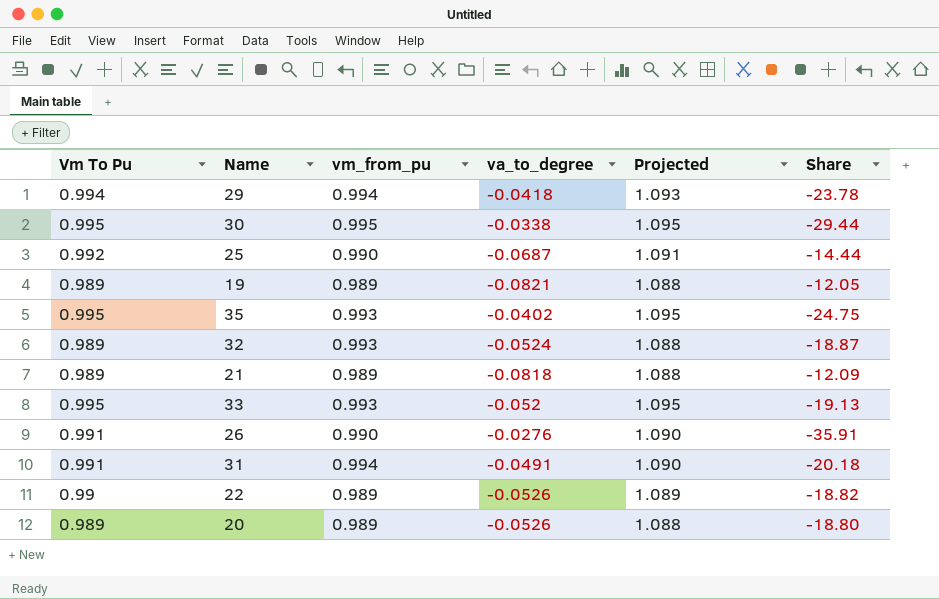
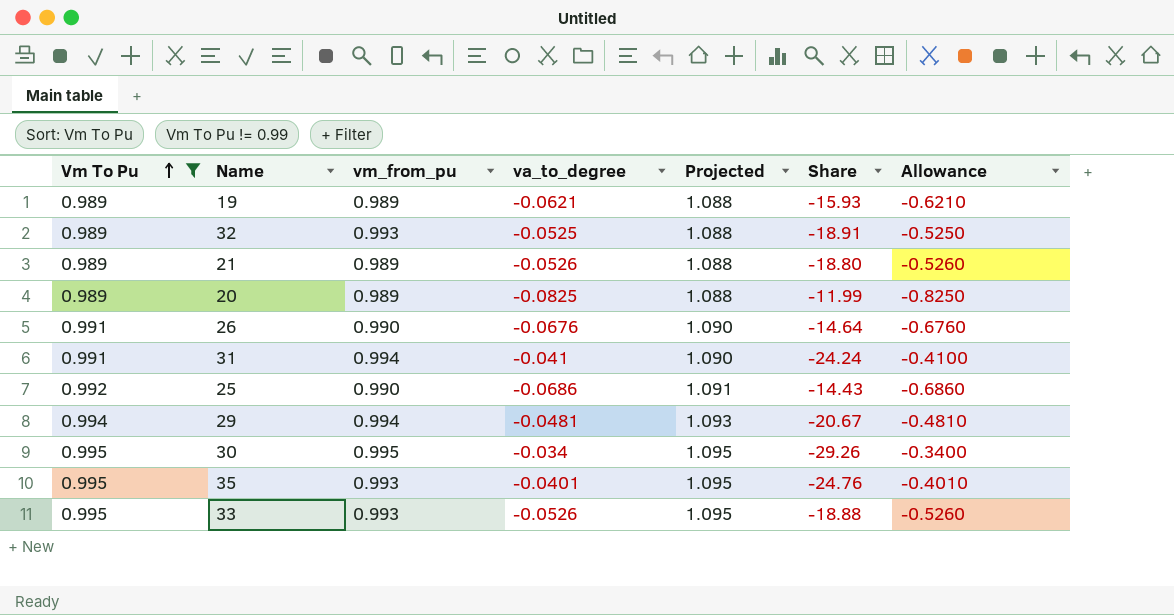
filter: none -> Vm To Pu != 0.99
row order: none -> Vm To Pu ascending
column Share | formula: [Vm To Pu] / [va_to_degree] -> [vm_from_pu] / [va_to_degree]
column Allowance | formula: none -> [va_to_degree] * 10
19 | va_to_degree: -0.0821 -> -0.0621
32 | va_to_degree: -0.0524 -> -0.0525
21 | va_to_degree: -0.0818 -> -0.0526
20 | va_to_degree: -0.0526 -> -0.0825
26 | va_to_degree: -0.0276 -> -0.0676
31 | va_to_degree: -0.0491 -> -0.041
25 | va_to_degree: -0.0687 -> -0.0686
29 | va_to_degree: -0.0418 -> -0.0481
30 | va_to_degree: -0.0338 -> -0.034
35 | va_to_degree: -0.0402 -> -0.0401
33 | va_to_degree: -0.052 -> -0.0526

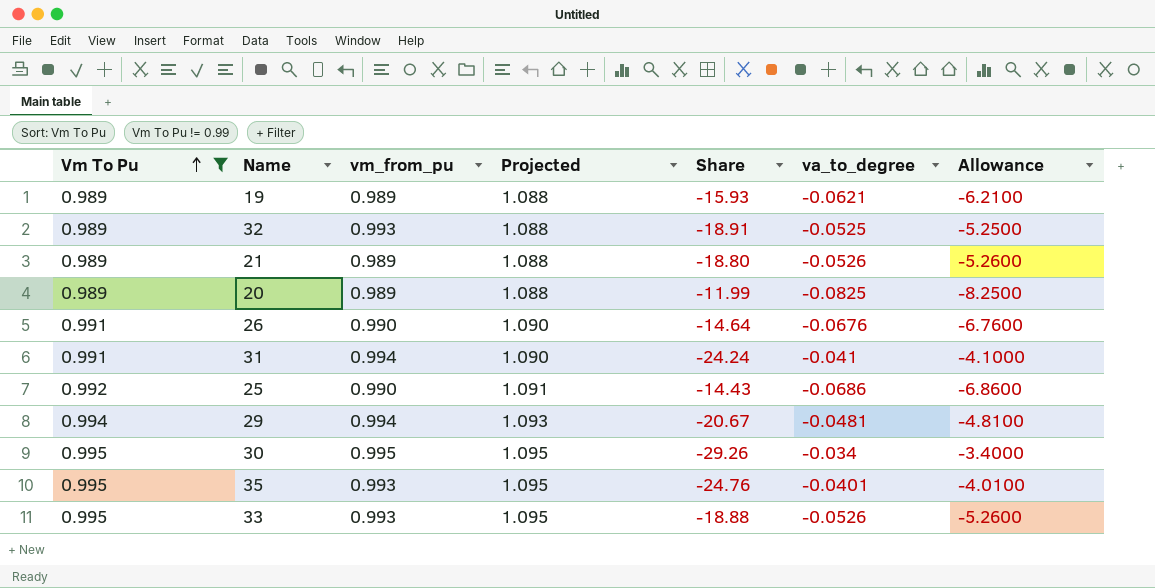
column va_to_degree | position: 4 -> 6
column Allowance | formula: [va_to_degree] * 10 -> [va_to_degree] * 100

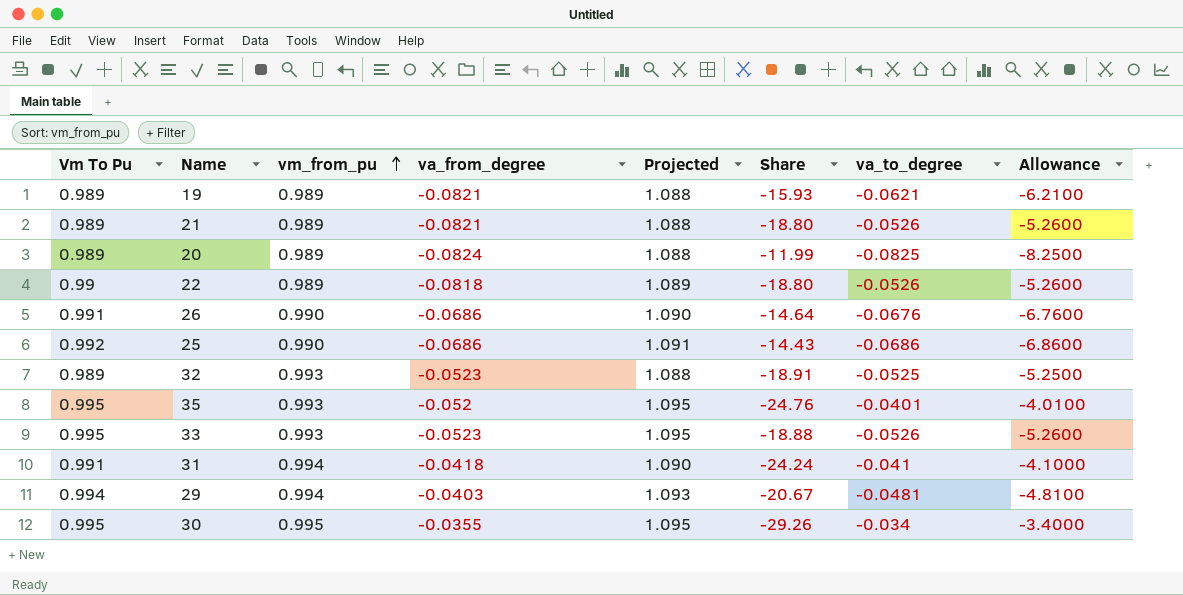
filter: Vm To Pu != 0.99 -> none
row order: Vm To Pu ascending -> vm_from_pu ascending
column va_from_degree | position: none -> 4

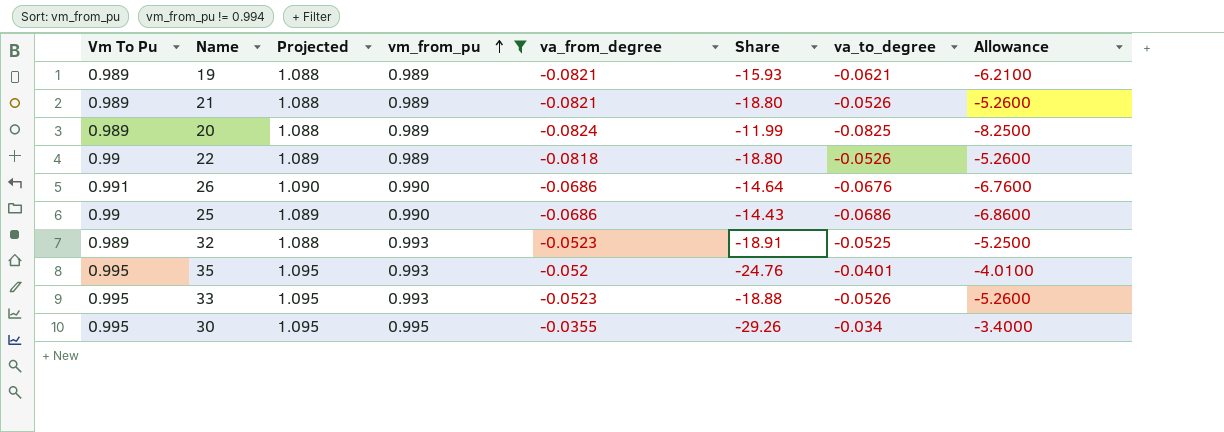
filter: none -> vm_from_pu != 0.994
column Projected | position: 5 -> 3
25 | Vm To Pu: 0.992 -> 0.99
25 | Projected: 1.091 -> 1.089

